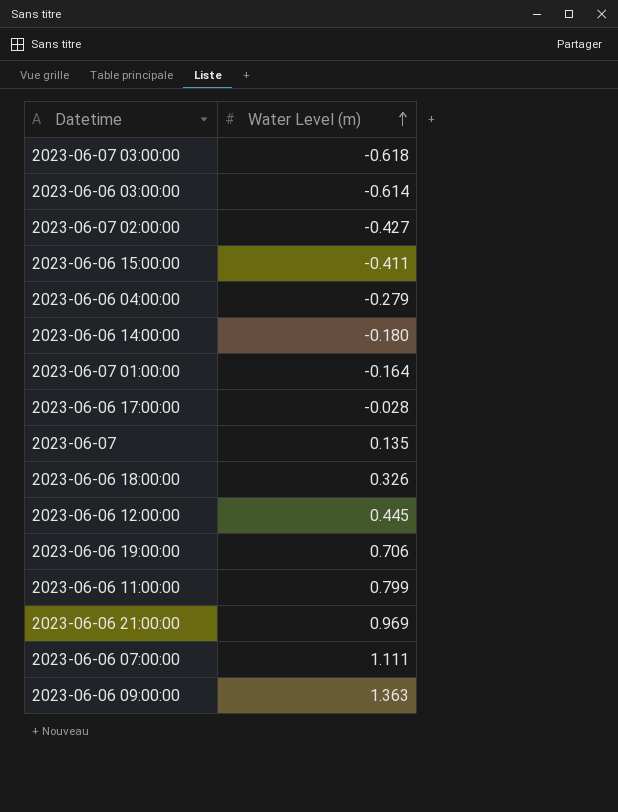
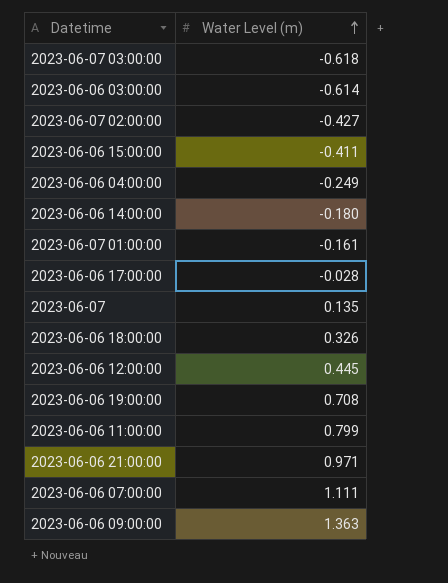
2023-06-06 04:00:00 | Water Level (m): -0.279 -> -0.249
2023-06-07 01:00:00 | Water Level (m): -0.164 -> -0.161
2023-06-06 19:00:00 | Water Level (m): 0.706 -> 0.708
2023-06-06 21:00:00 | Water Level (m): 0.969 -> 0.971

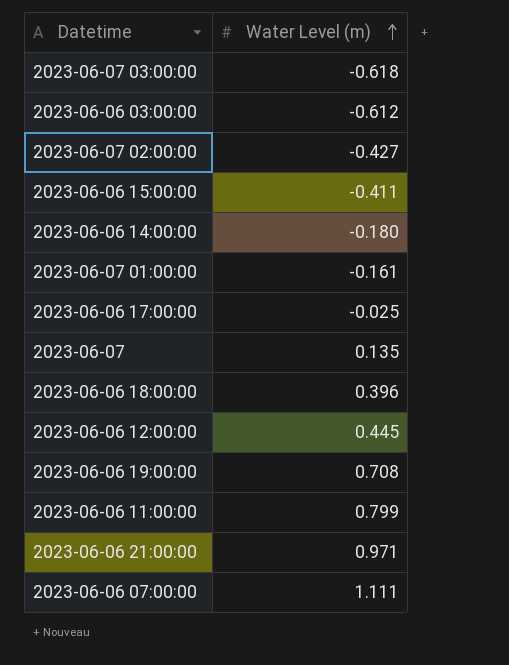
row 2023-06-06 04:00:00: -0.249 -> none
row 2023-06-06 09:00:00: 1.363 -> none
2023-06-06 03:00:00 | Water Level (m): -0.614 -> -0.612
2023-06-06 17:00:00 | Water Level (m): -0.028 -> -0.025
2023-06-06 18:00:00 | Water Level (m): 0.326 -> 0.396

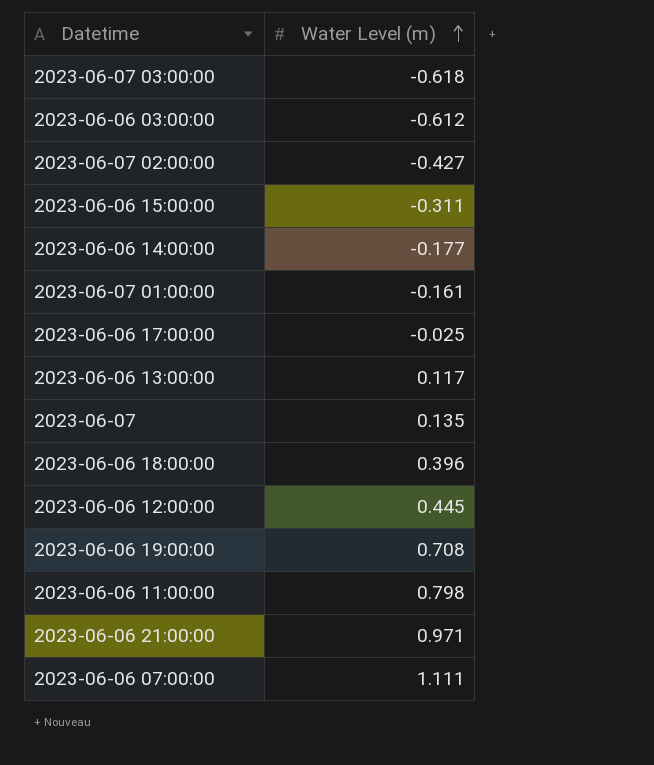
2023-06-06 15:00:00 | Water Level (m): -0.411 -> -0.311
2023-06-06 14:00:00 | Water Level (m): -0.180 -> -0.177
row 2023-06-06 13:00:00: none -> 0.117
2023-06-06 11:00:00 | Water Level (m): 0.799 -> 0.798

